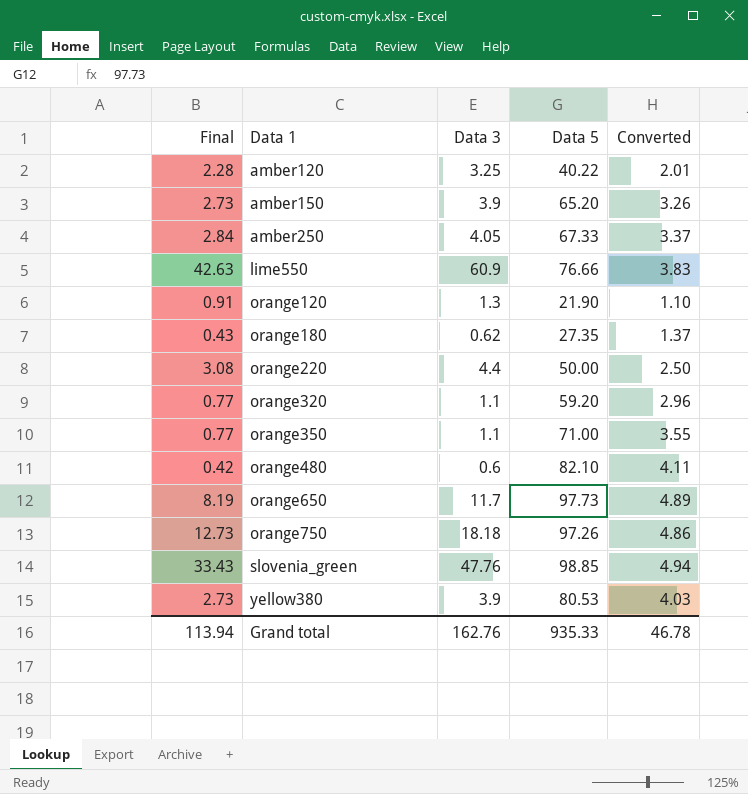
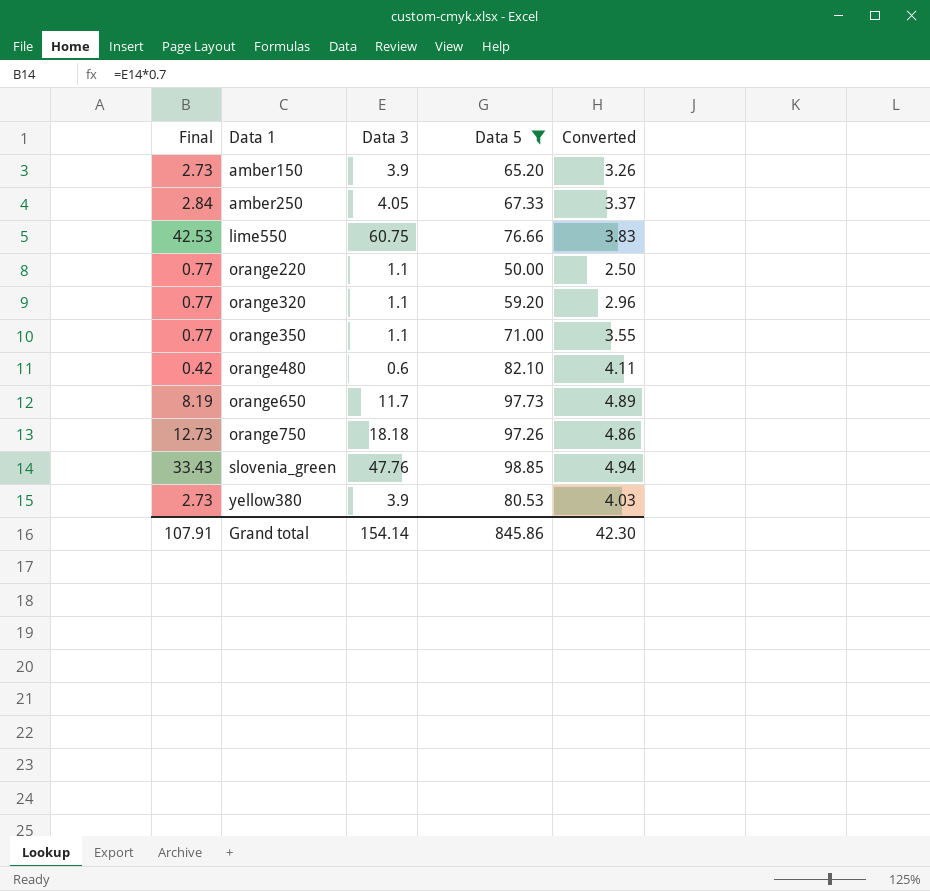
filter: none -> Data 5 >= 50.00
lime550 | Final: 42.63 -> 42.53
lime550 | Data 3: 60.9 -> 60.75
orange220 | Final: 3.08 -> 0.77
orange220 | Data 3: 4.4 -> 1.1
Grand total | Final: 113.94 -> 107.91
Grand total | Data 3: 162.76 -> 154.14
Grand total | Data 5: 935.33 -> 845.86
Grand total | Converted: 46.78 -> 42.30

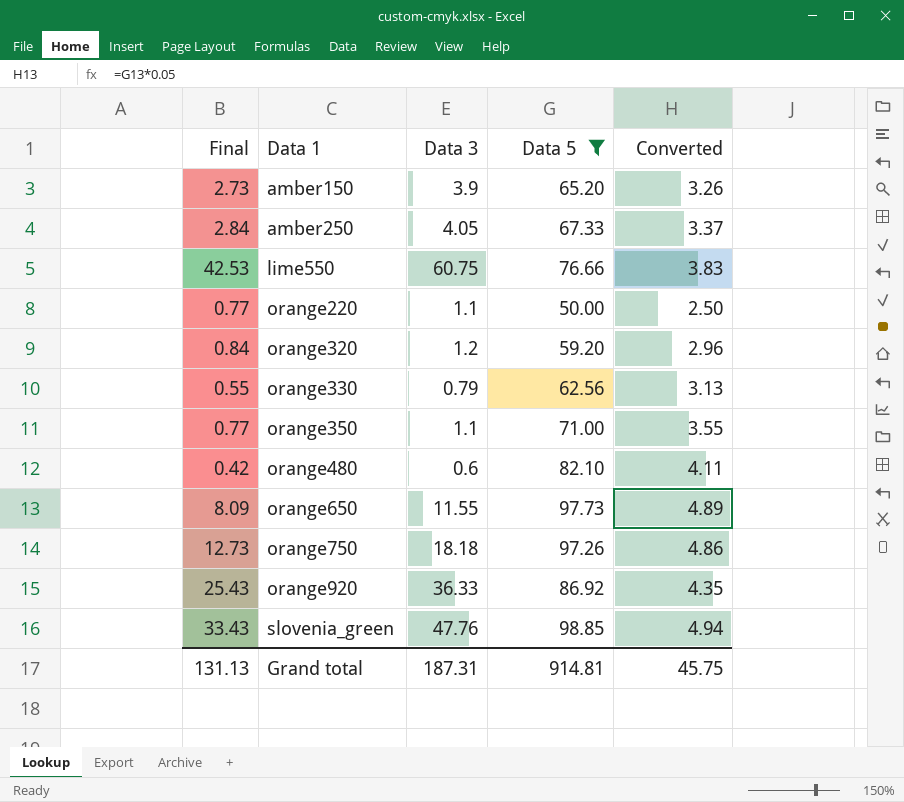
row yellow380: 2.73 | 3.9 | 80.53 | 4.03 -> none
orange320 | Final: 0.77 -> 0.84
orange320 | Data 3: 1.1 -> 1.2
row orange330: none -> 0.55 | 0.79 | 62.56 | 3.13
orange650 | Final: 8.19 -> 8.09
orange650 | Data 3: 11.7 -> 11.55
row orange920: none -> 25.43 | 36.33 | 86.92 | 4.35
Grand total | Final: 107.91 -> 131.13
Grand total | Data 3: 154.14 -> 187.31
Grand total | Data 5: 845.86 -> 914.81
Grand total | Converted: 42.30 -> 45.75

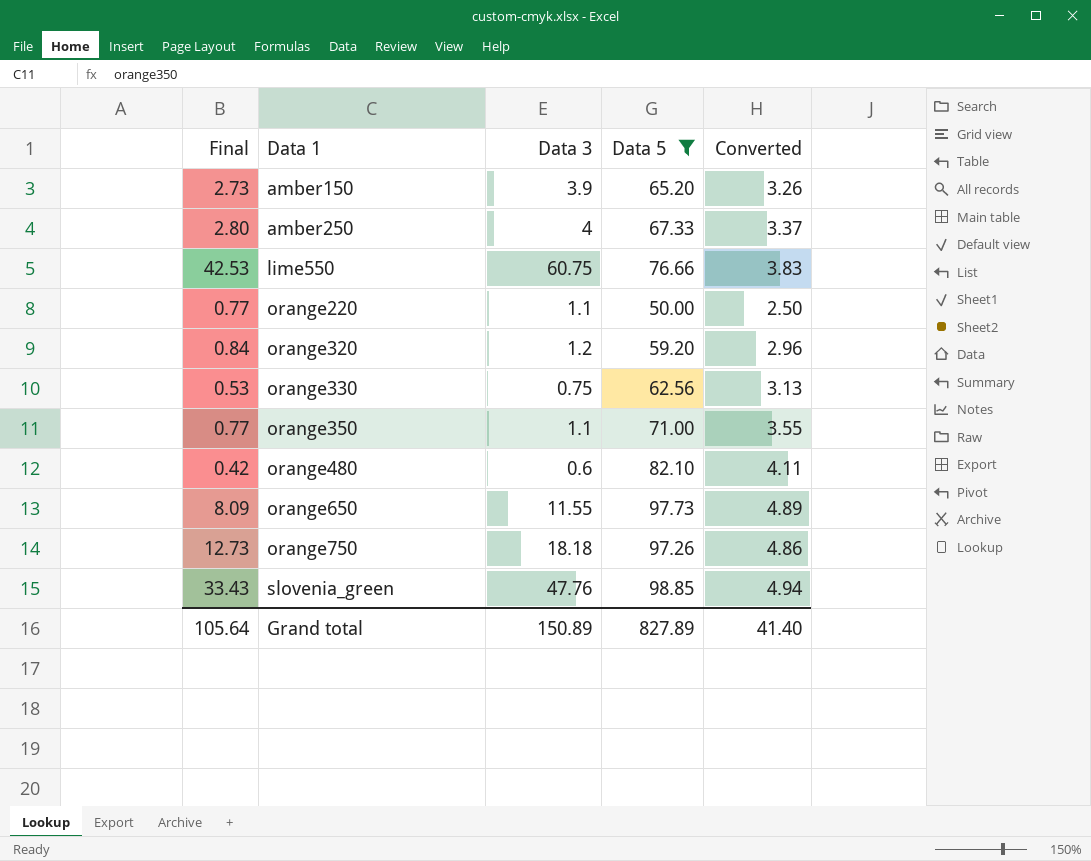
row orange920: 25.43 | 36.33 | 86.92 | 4.35 -> none
amber250 | Final: 2.84 -> 2.80
amber250 | Data 3: 4.05 -> 4
orange330 | Final: 0.55 -> 0.53
orange330 | Data 3: 0.79 -> 0.75
Grand total | Final: 131.13 -> 105.64
Grand total | Data 3: 187.31 -> 150.89
Grand total | Data 5: 914.81 -> 827.89
Grand total | Converted: 45.75 -> 41.40

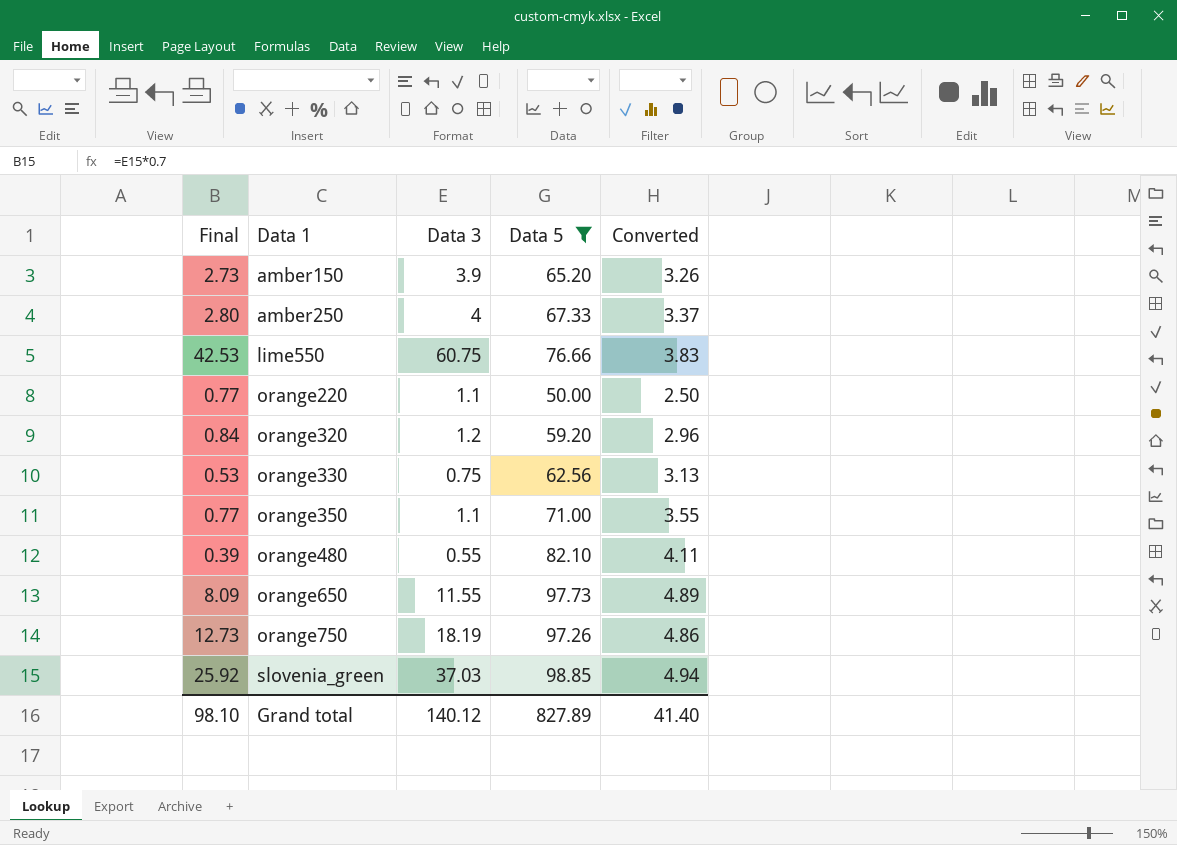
orange480 | Final: 0.42 -> 0.39
orange480 | Data 3: 0.6 -> 0.55
orange750 | Data 3: 18.18 -> 18.19
slovenia_green | Final: 33.43 -> 25.92
slovenia_green | Data 3: 47.76 -> 37.03
Grand total | Final: 105.64 -> 98.10
Grand total | Data 3: 150.89 -> 140.12

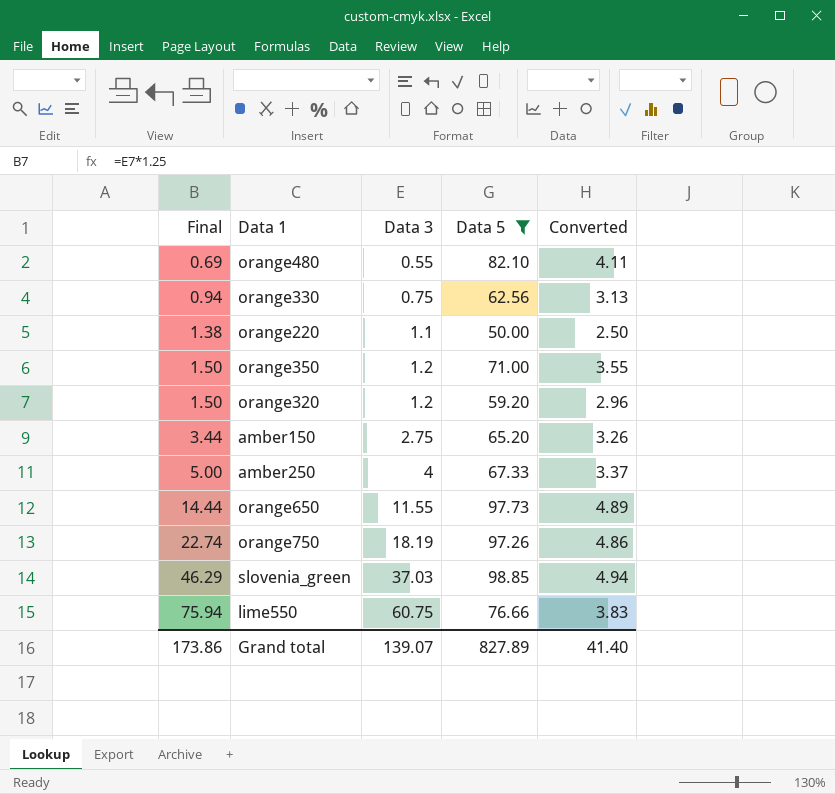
row order: Data 1 ascending -> Final ascending
column Final | formula: [Data 3] * 0.7 -> [Data 3] * 1.25
orange350 | Data 3: 1.1 -> 1.2
amber150 | Data 3: 3.9 -> 2.75
Grand total | Final: 98.10 -> 173.86
Grand total | Data 3: 140.12 -> 139.07

